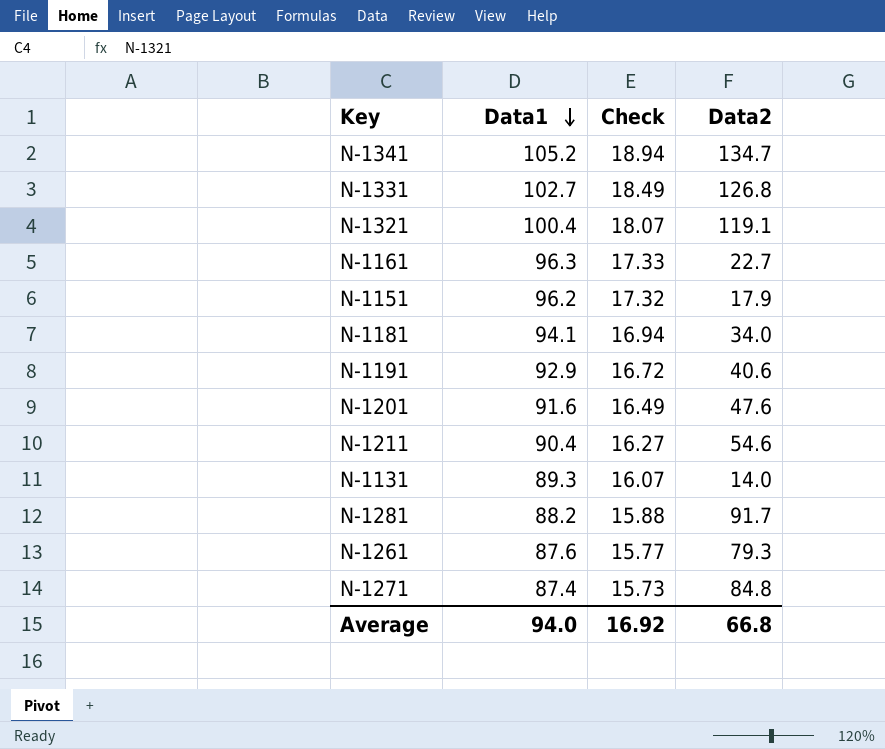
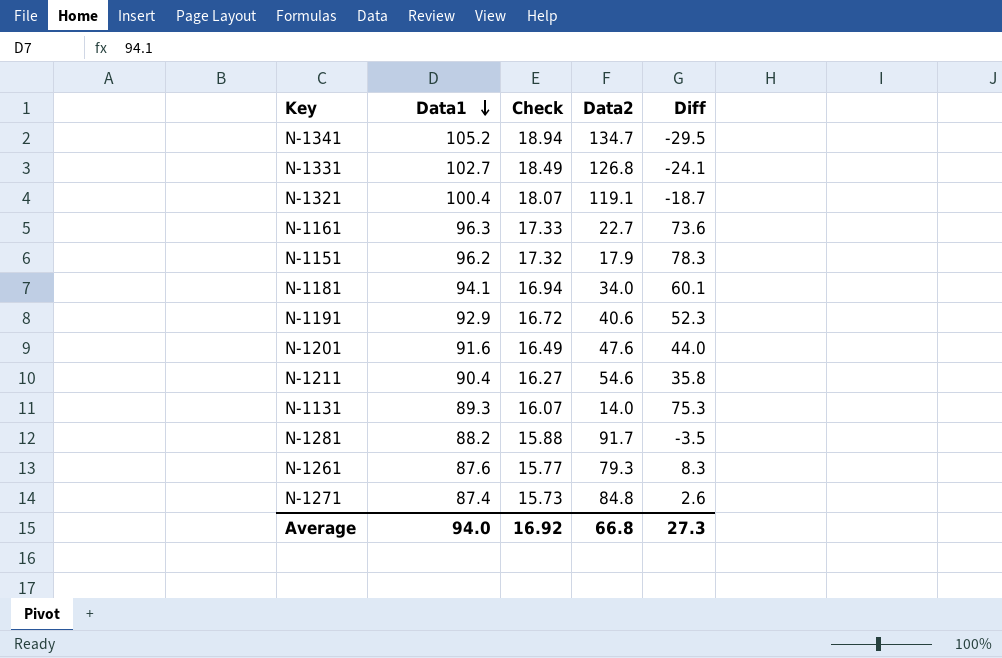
column Diff | formula: none -> [Data1] - [Data2]

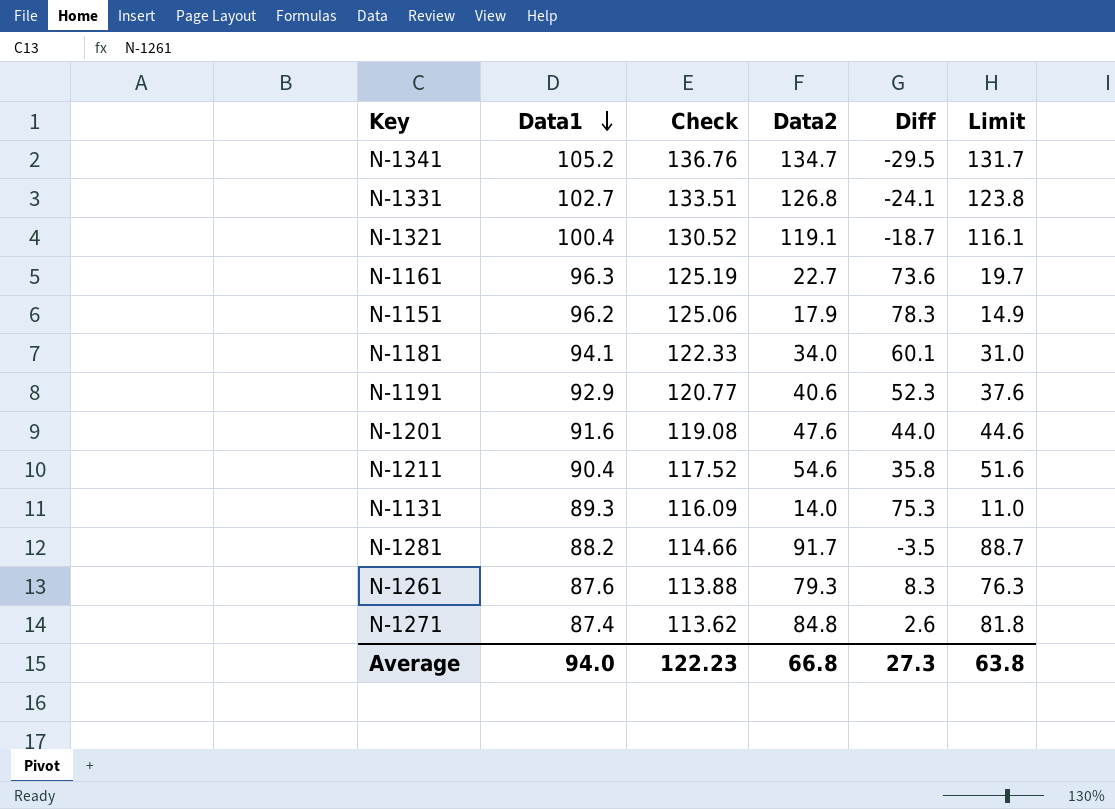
column Check | formula: [Data1] * 0.18 -> [Data1] * 1.3
column Limit | formula: none -> [Data2] - 3
Average | Check: 16.92 -> 122.23

